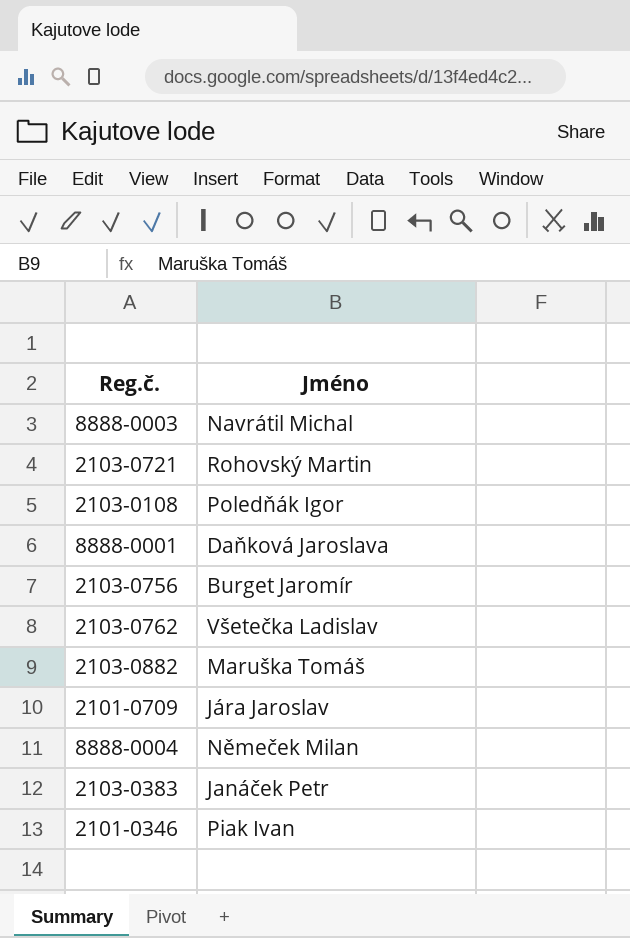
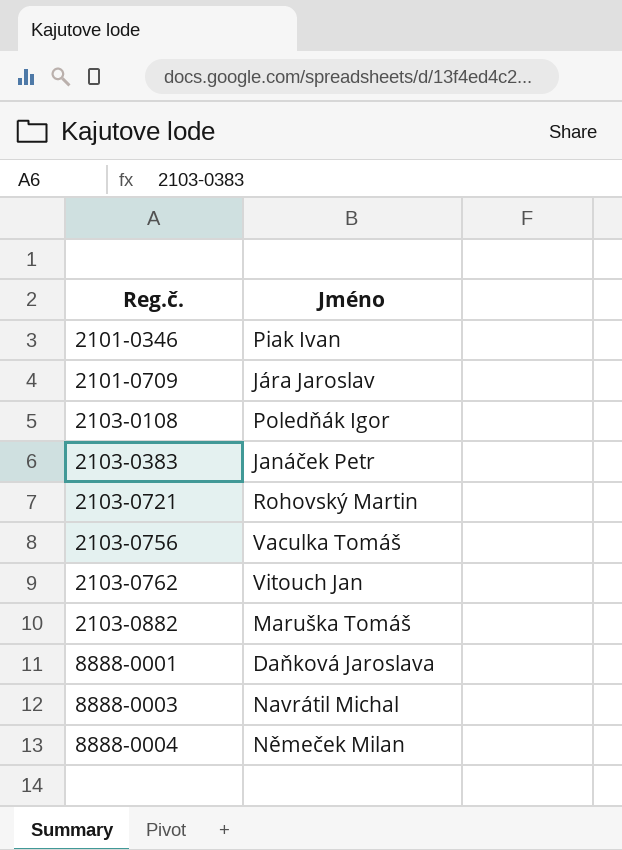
row order: none -> Reg.č. ascending
2103-0756 | Jméno: Burget Jaromír -> Vaculka Tomáš
2103-0762 | Jméno: Všetečka Ladislav -> Vitouch Jan

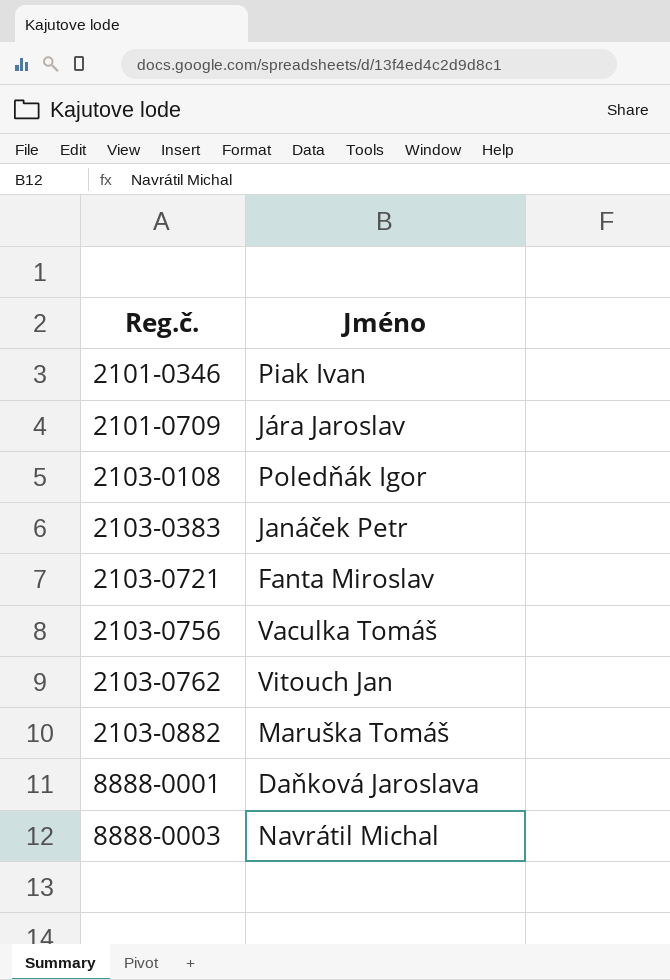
row 8888-0004: Němeček Milan -> none
2103-0721 | Jméno: Rohovský Martin -> Fanta Miroslav

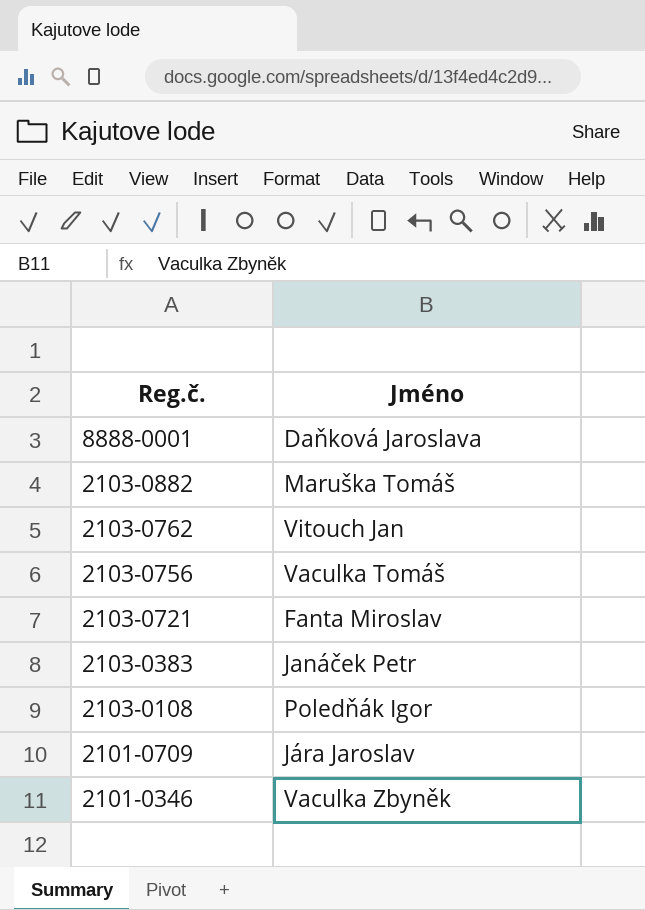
row order: Reg.č. ascending -> Reg.č. descending
row 8888-0003: Navrátil Michal -> none
2101-0346 | Jméno: Piak Ivan -> Vaculka Zbyněk

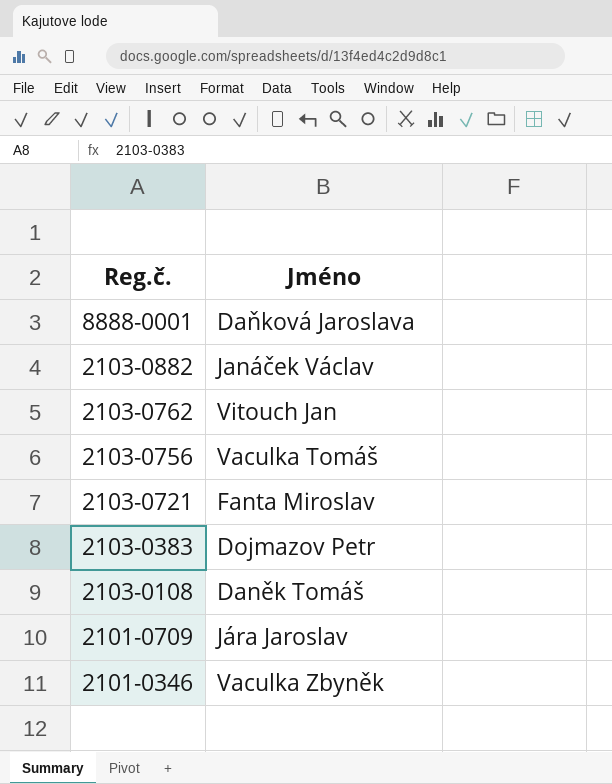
2103-0882 | Jméno: Maruška Tomáš -> Janáček Václav
2103-0383 | Jméno: Janáček Petr -> Dojmazov Petr
2103-0108 | Jméno: Poledňák Igor -> Daněk Tomáš

